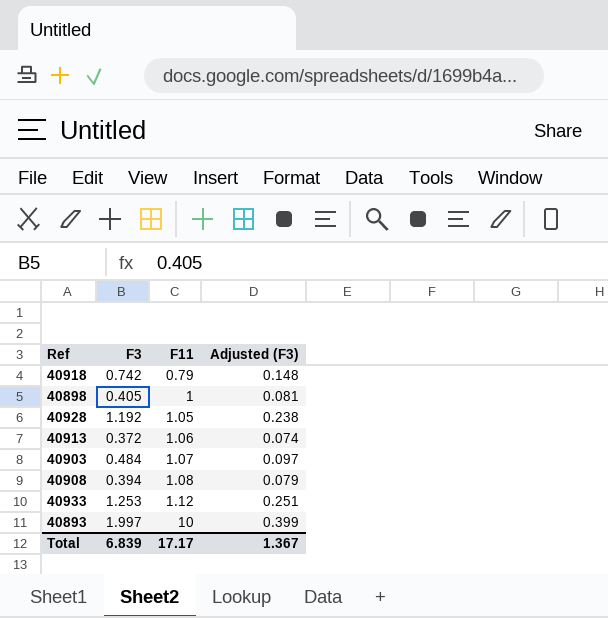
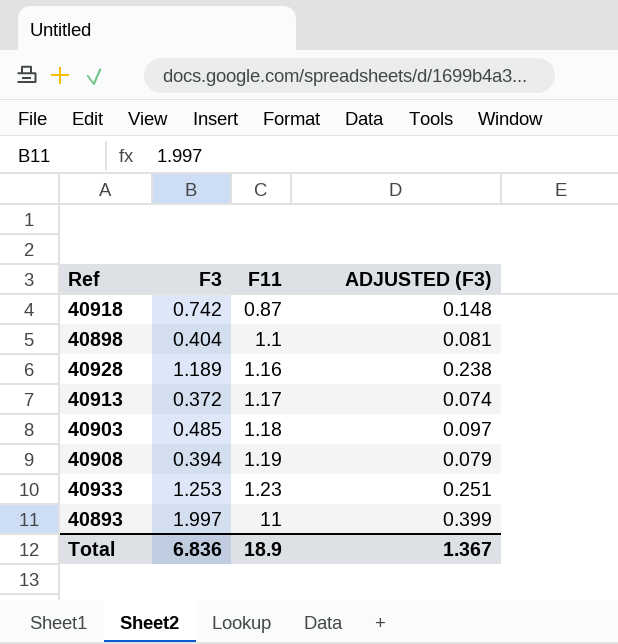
column name: Adjusted (F3) -> ADJUSTED (F3)
40918 | F11: 0.79 -> 0.87
40898 | F3: 0.405 -> 0.404
40898 | F11: 1 -> 1.1
40928 | F3: 1.192 -> 1.189
40928 | F11: 1.05 -> 1.16
40913 | F11: 1.06 -> 1.17
40903 | F3: 0.484 -> 0.485
40903 | F11: 1.07 -> 1.18
40908 | F11: 1.08 -> 1.19
40933 | F11: 1.12 -> 1.23
40893 | F11: 10 -> 11
Total | F3: 6.839 -> 6.836
Total | F11: 17.17 -> 18.9

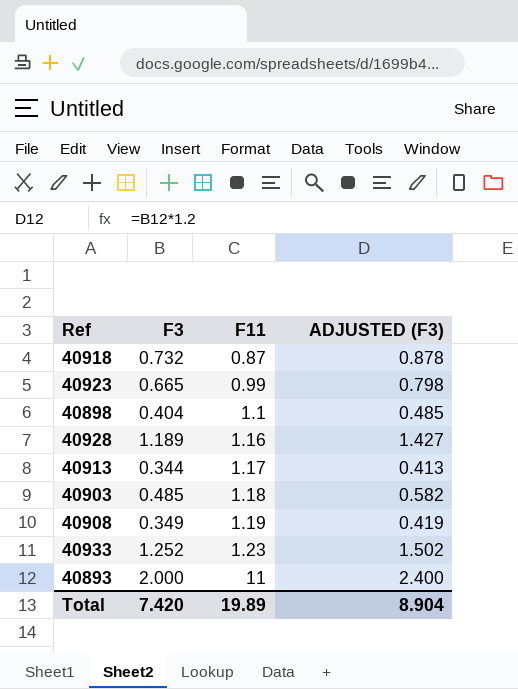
column ADJUSTED (F3) | formula: [F3] * 0.2 -> [F3] * 1.2
40918 | F3: 0.742 -> 0.732
row 40923: none -> 0.665 | 0.99 | 0.798
40913 | F3: 0.372 -> 0.344
40908 | F3: 0.394 -> 0.349
40933 | F3: 1.253 -> 1.252
40893 | F3: 1.997 -> 2.000
Total | F3: 6.836 -> 7.420
Total | F11: 18.9 -> 19.89
Total | ADJUSTED (F3): 1.367 -> 8.904

